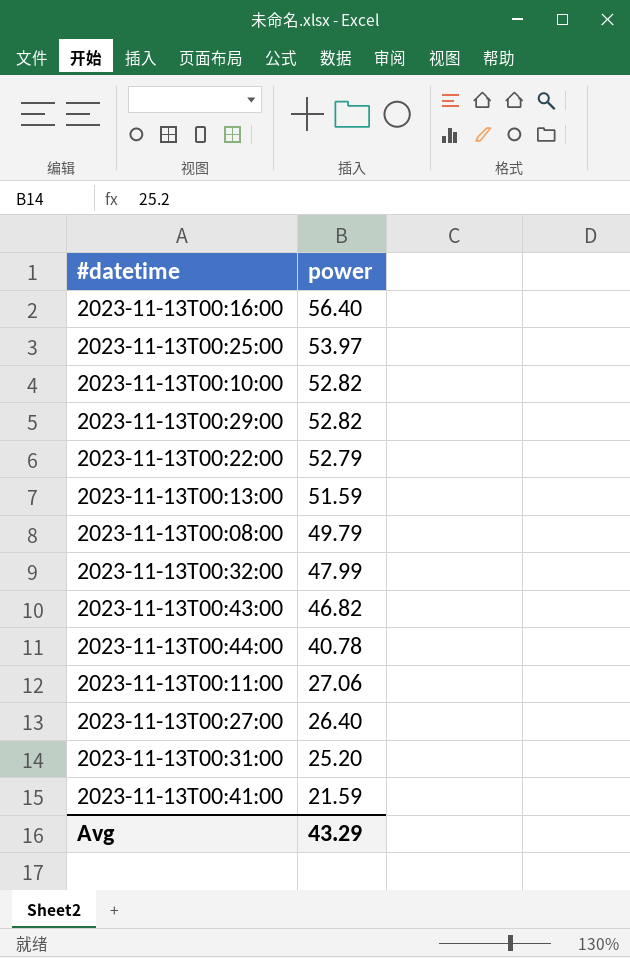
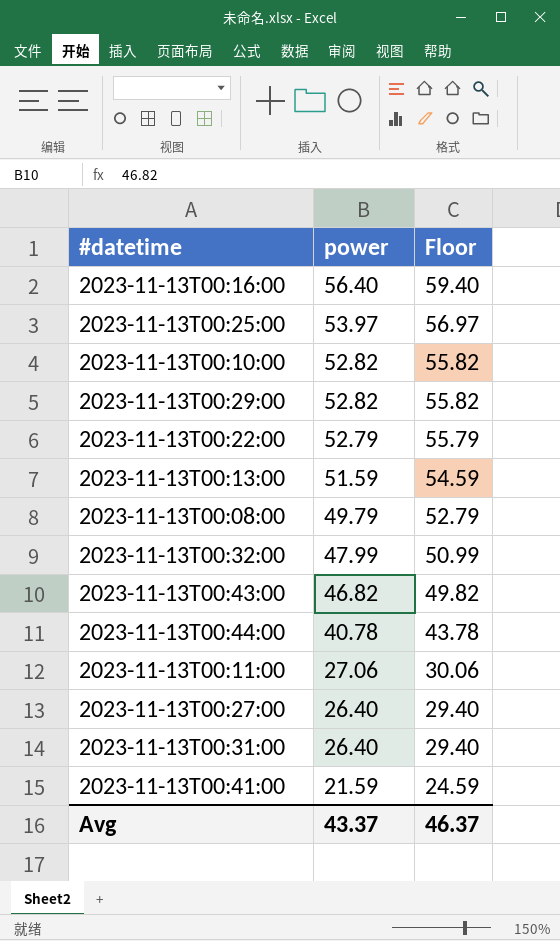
column Floor | formula: none -> [power] + 3
2023-11-13T00:31:00 | power: 25.20 -> 26.40
Avg | power: 43.29 -> 43.37

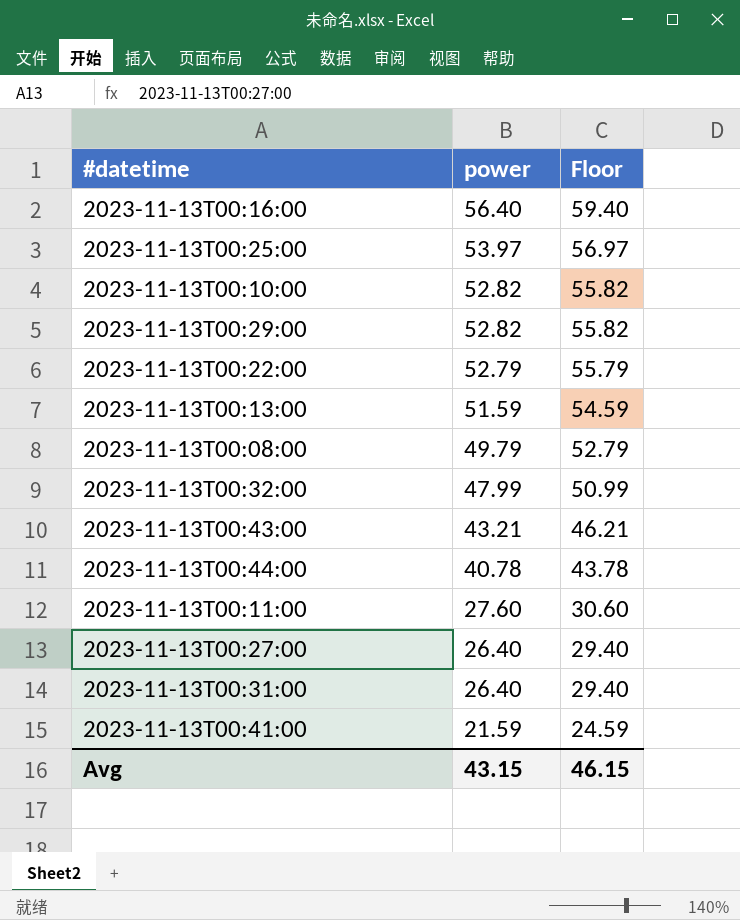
2023-11-13T00:43:00 | power: 46.82 -> 43.21
2023-11-13T00:43:00 | Floor: 49.82 -> 46.21
2023-11-13T00:11:00 | power: 27.06 -> 27.60
2023-11-13T00:11:00 | Floor: 30.06 -> 30.60
Avg | power: 43.37 -> 43.15
Avg | Floor: 46.37 -> 46.15

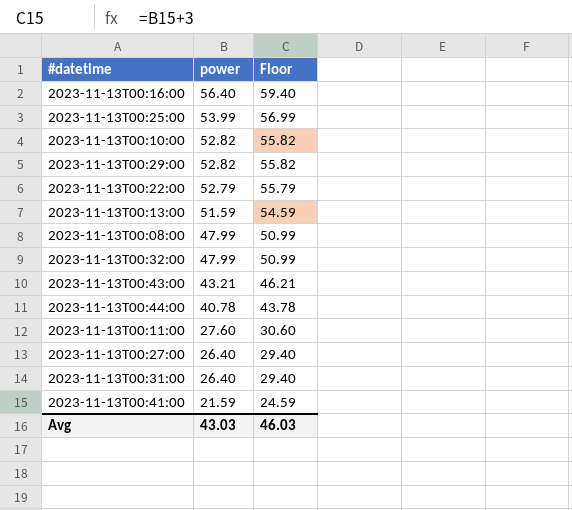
2023-11-13T00:25:00 | power: 53.97 -> 53.99
2023-11-13T00:25:00 | Floor: 56.97 -> 56.99
2023-11-13T00:08:00 | power: 49.79 -> 47.99
2023-11-13T00:08:00 | Floor: 52.79 -> 50.99
Avg | power: 43.15 -> 43.03
Avg | Floor: 46.15 -> 46.03

